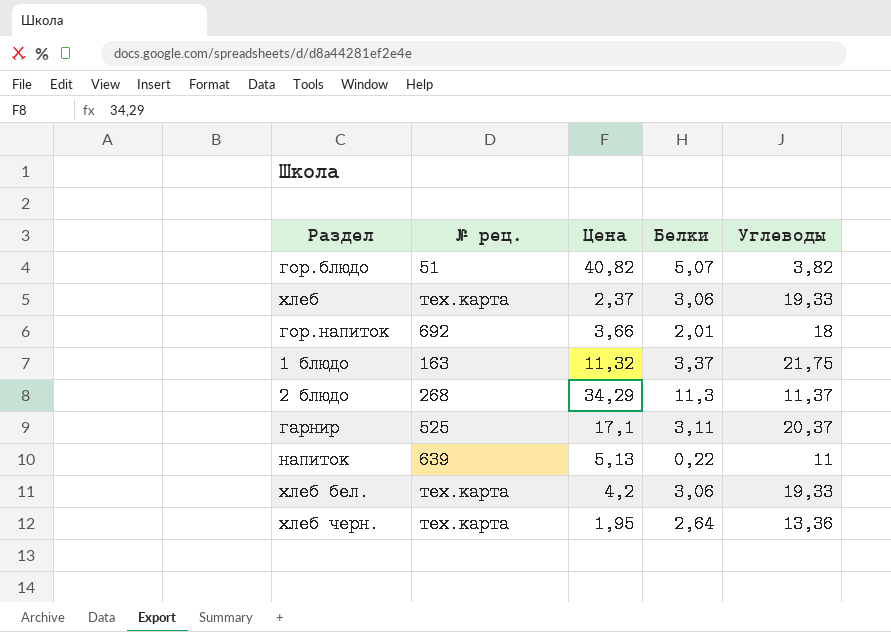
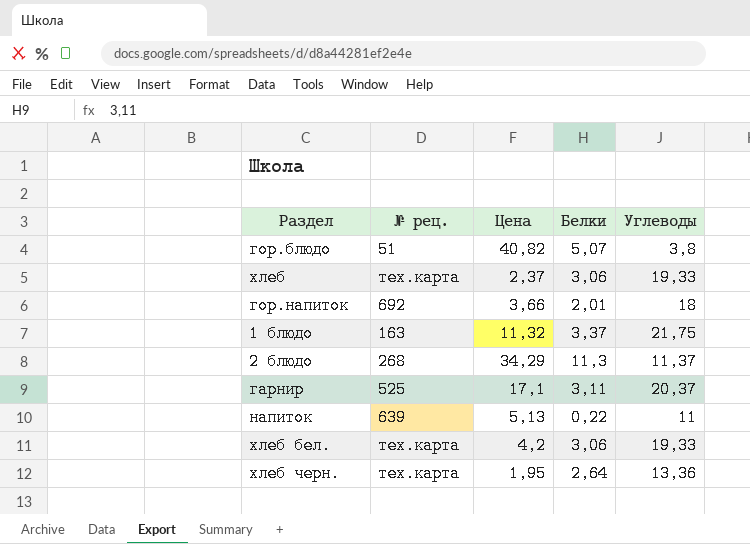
гор.блюдо | Углеводы: 3,82 -> 3,8

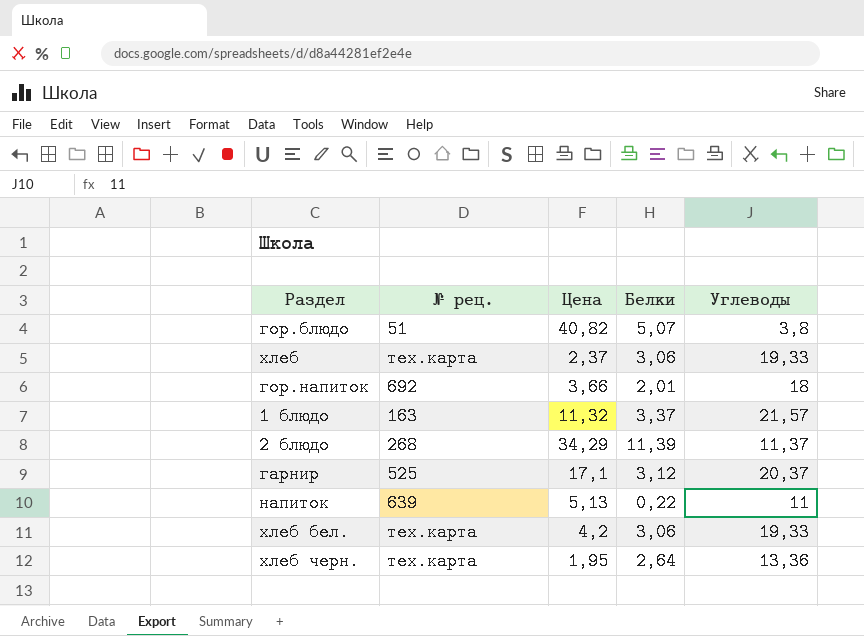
1 блюдо | Углеводы: 21,75 -> 21,57
2 блюдо | Белки: 11,3 -> 11,39
гарнир | Белки: 3,11 -> 3,12

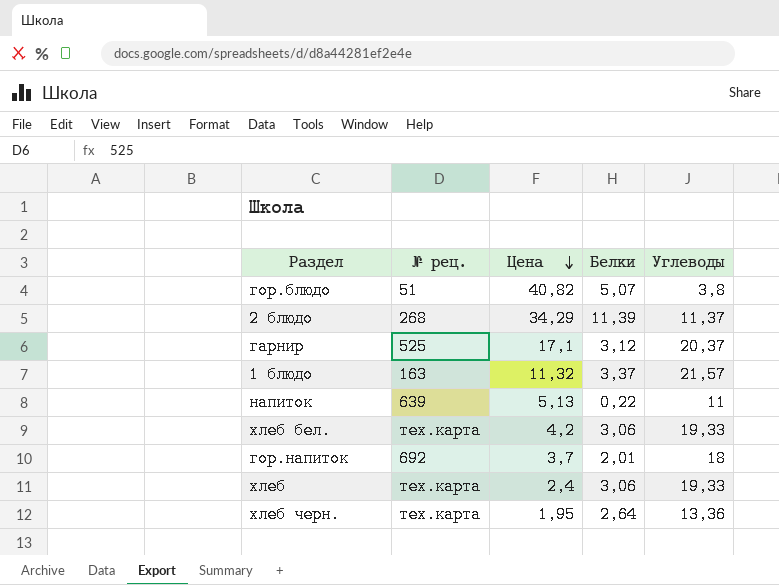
row order: none -> Цена descending
гор.напиток | Цена: 3,66 -> 3,7
хлеб | Цена: 2,37 -> 2,4

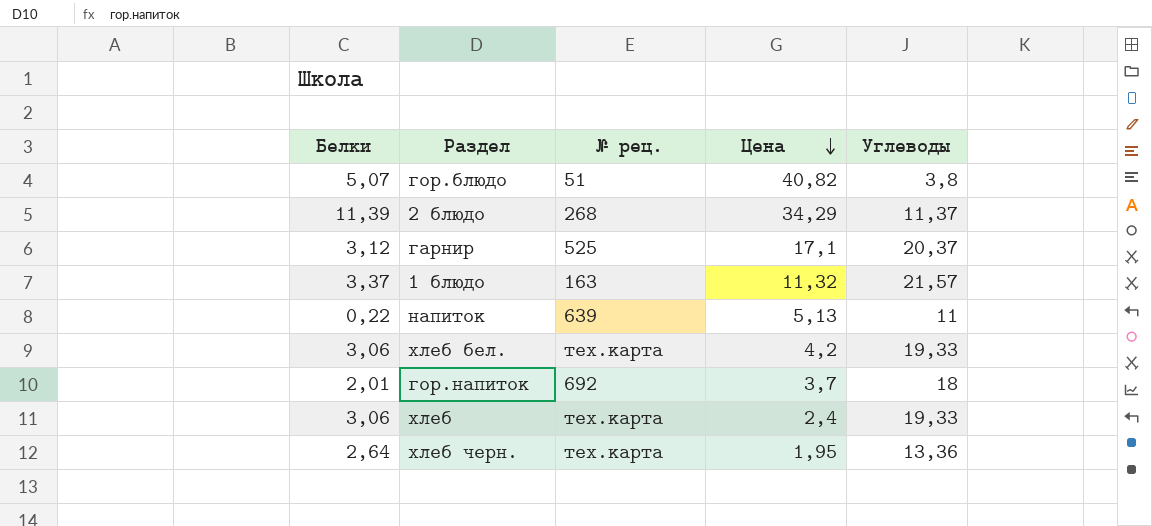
column Белки | position: 4 -> 1

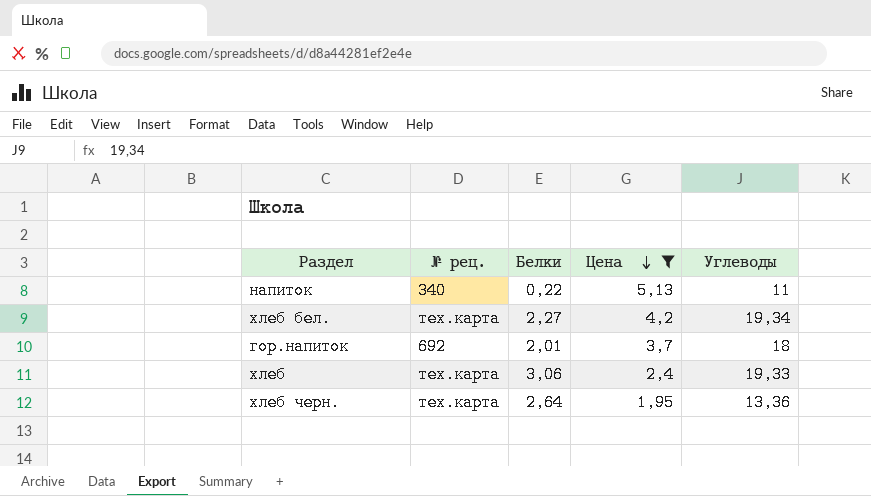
filter: none -> Цена <= 5,13
column Белки | position: 1 -> 3
напиток | № рец.: 639 -> 340
хлеб бел. | Белки: 3,06 -> 2,27
хлеб бел. | Углеводы: 19,33 -> 19,34

